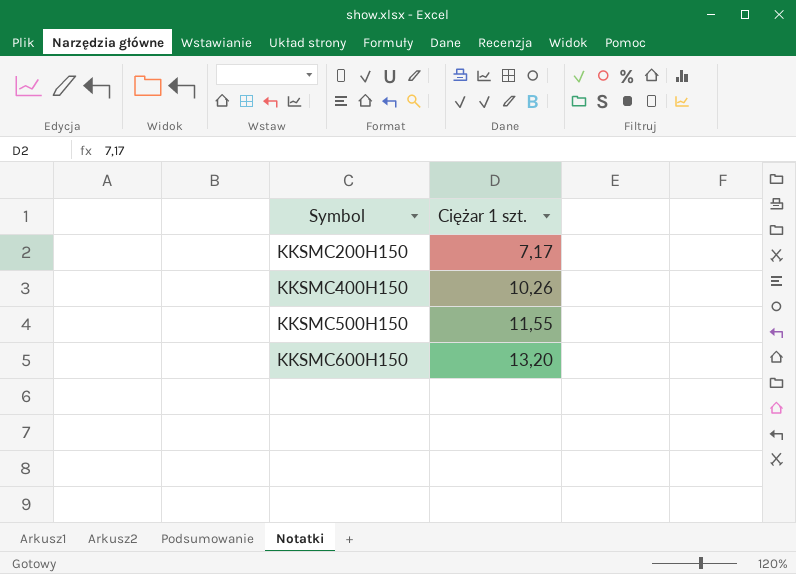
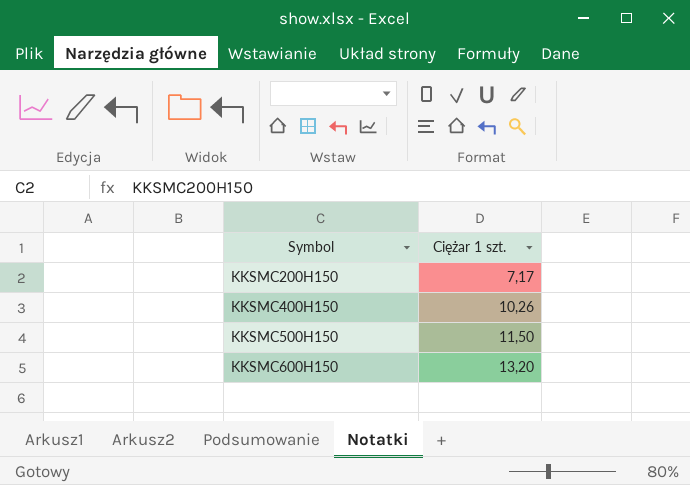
KKSMC500H150 | Ciężar 1 szt.: 11,55 -> 11,50

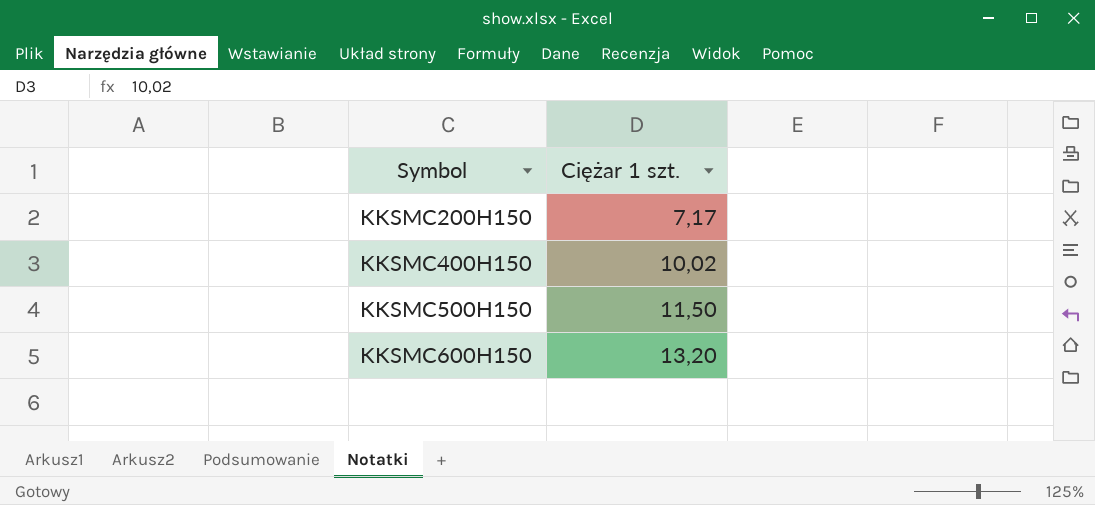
KKSMC400H150 | Ciężar 1 szt.: 10,26 -> 10,02

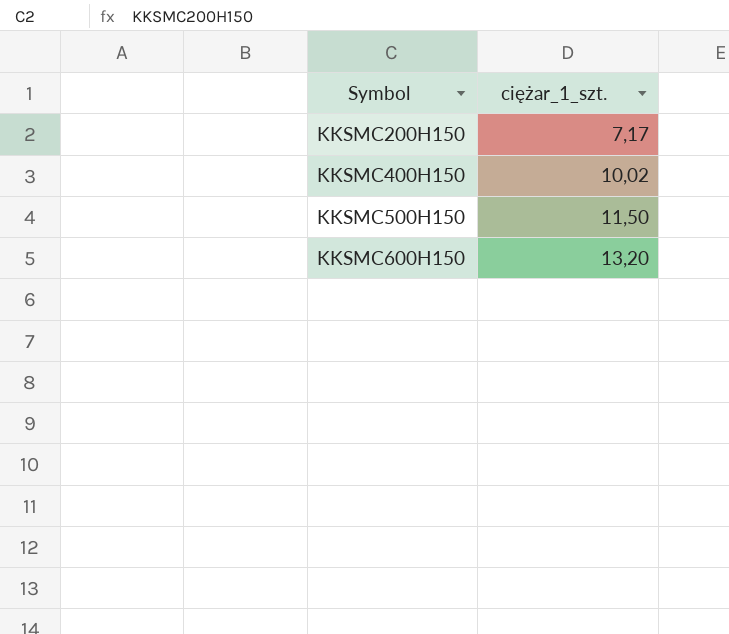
column name: Ciężar 1 szt. -> ciężar_1_szt.

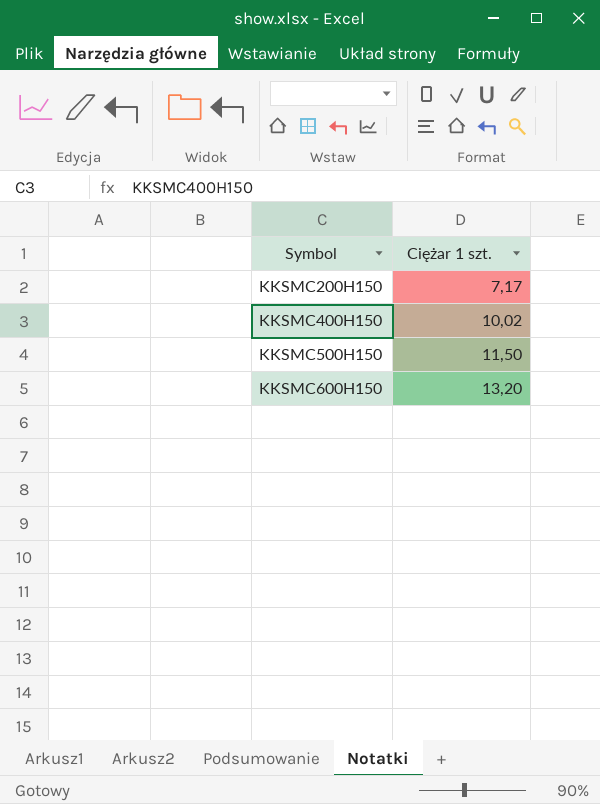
column name: ciężar_1_szt. -> Ciężar 1 szt.

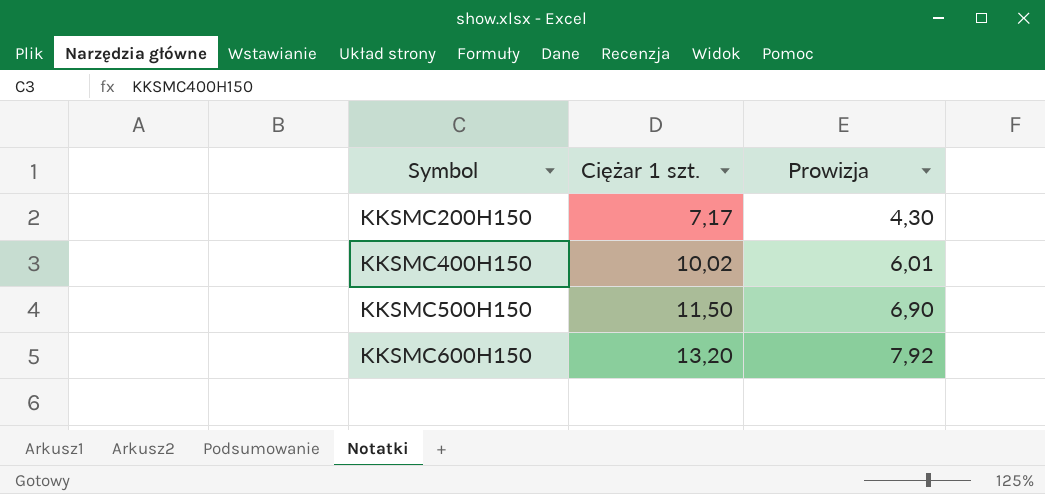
column Prowizja | formula: none -> [Ciężar 1 szt.] * 0,6

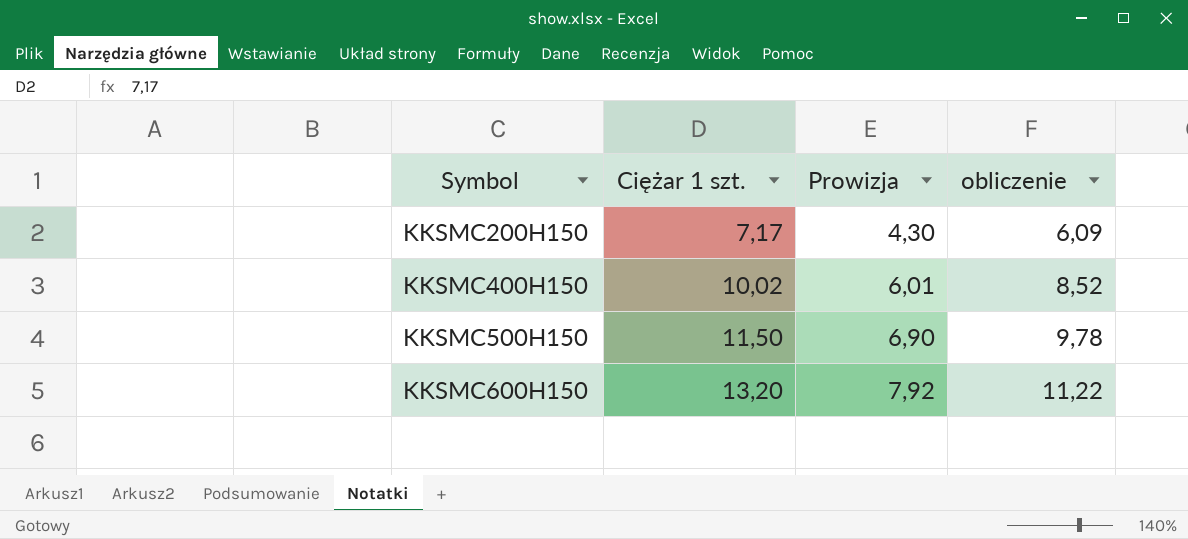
column obliczenie | formula: none -> [Ciężar 1 szt.] * 0,85

